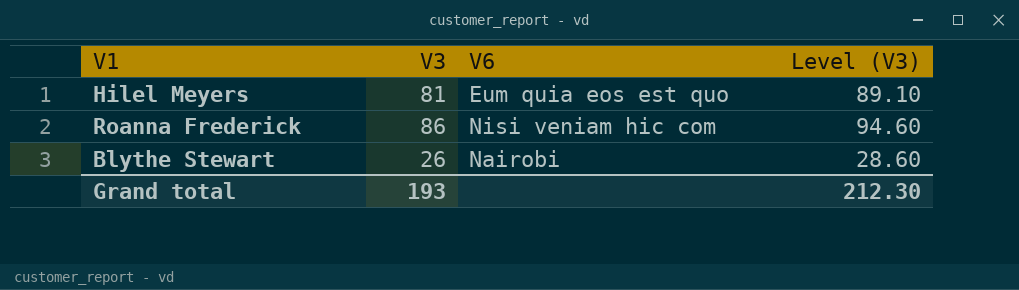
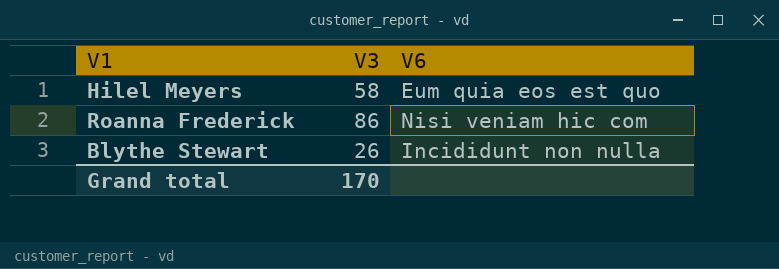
column Level (V3) | formula: [V3] * 1.1 -> none
Hilel Meyers | V3: 81 -> 58
Blythe Stewart | V6: Nairobi -> Incididunt non nulla
Grand total | V3: 193 -> 170

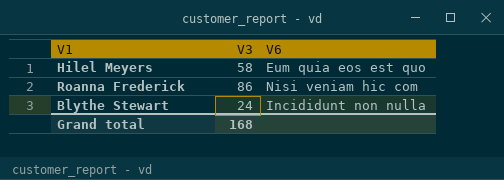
Blythe Stewart | V3: 26 -> 24
Grand total | V3: 170 -> 168

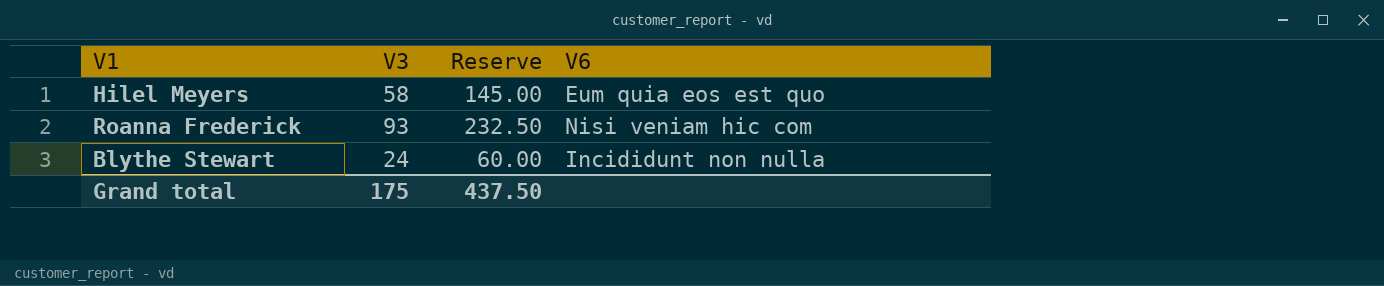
column Reserve | formula: none -> [V3] * 2.5
Roanna Frederick | V3: 86 -> 93
Grand total | V3: 168 -> 175

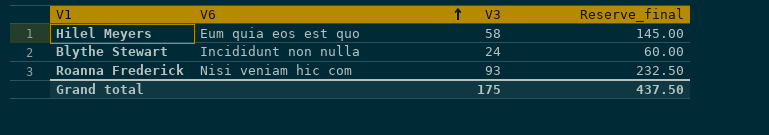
row order: none -> V6 ascending
column V6 | position: 4 -> 2
column name: Reserve -> Reserve_final

